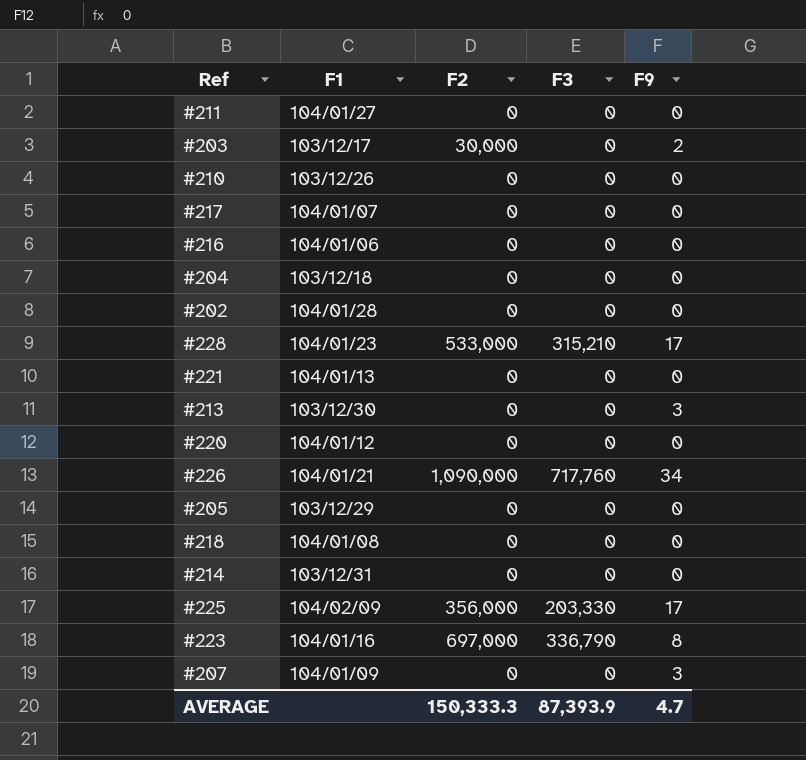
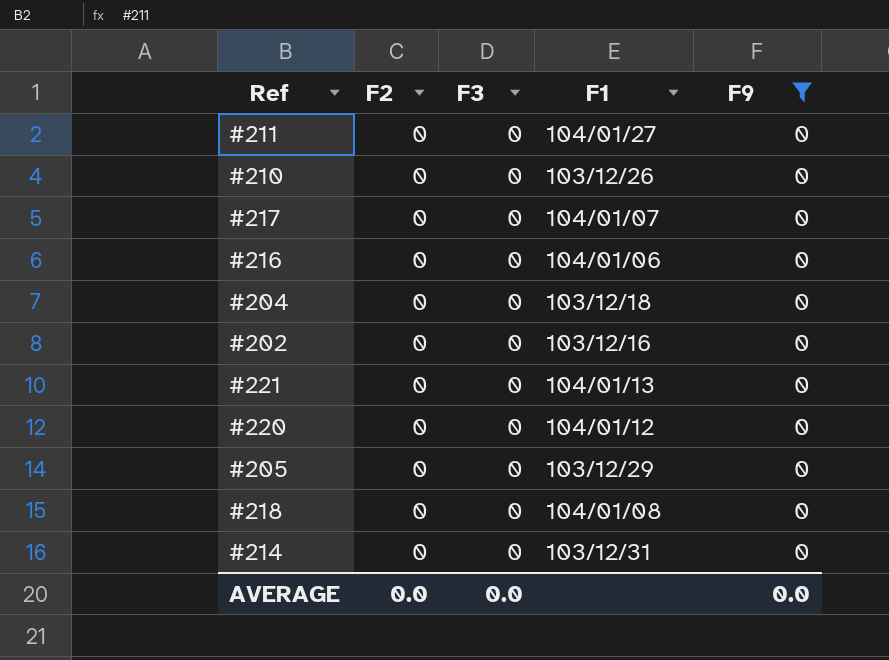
filter: none -> F9 = 0
column F1 | position: 2 -> 4
#202 | F1: 104/01/28 -> 103/12/16
AVERAGE | F2: 150,333.3 -> 0.0
AVERAGE | F3: 87,393.9 -> 0.0
AVERAGE | F9: 4.7 -> 0.0

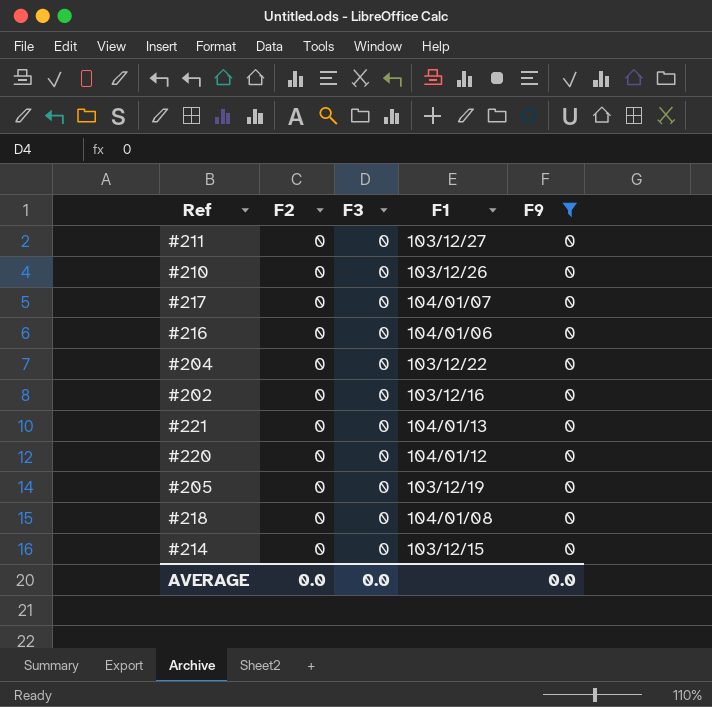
#211 | F1: 104/01/27 -> 103/12/27
#204 | F1: 103/12/18 -> 103/12/22
#205 | F1: 103/12/29 -> 103/12/19
#214 | F1: 103/12/31 -> 103/12/15

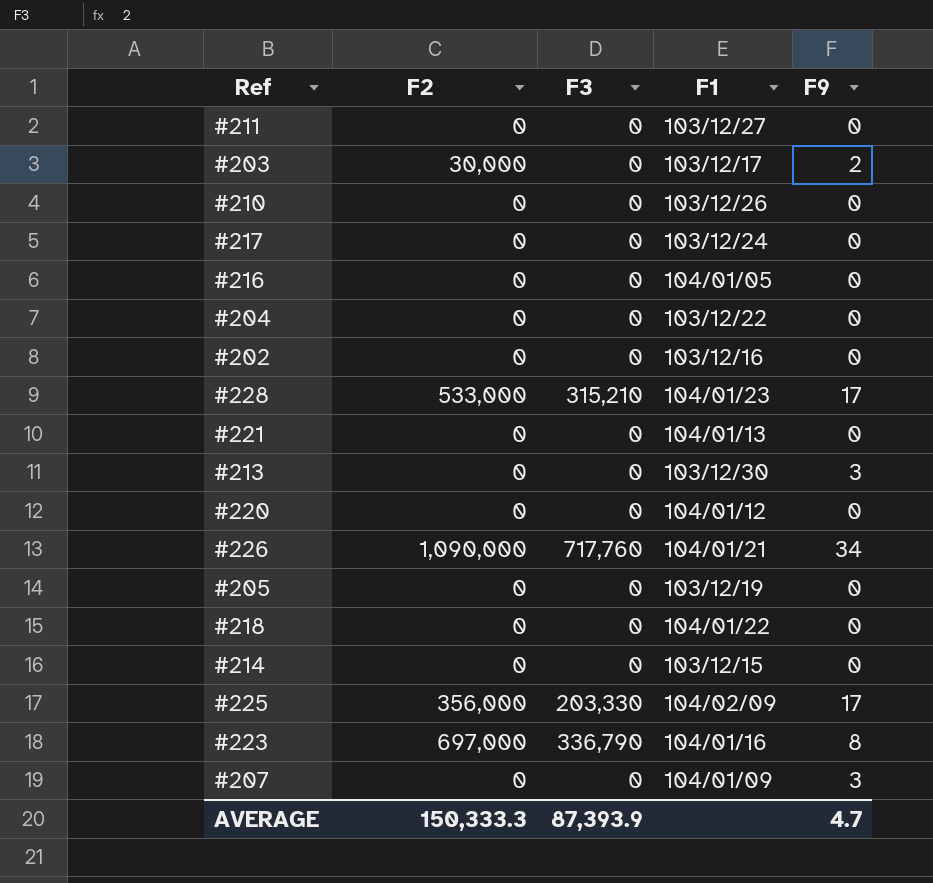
filter: F9 = 0 -> none
#217 | F1: 104/01/07 -> 103/12/24
#216 | F1: 104/01/06 -> 104/01/05
#218 | F1: 104/01/08 -> 104/01/22
AVERAGE | F2: 0.0 -> 150,333.3
AVERAGE | F3: 0.0 -> 87,393.9
AVERAGE | F9: 0.0 -> 4.7

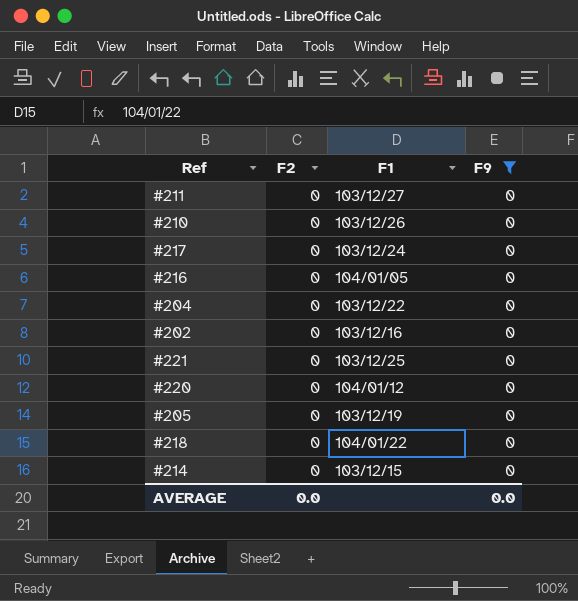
filter: none -> F9 = 0
column F3 | position: 3 -> none
#221 | F1: 104/01/13 -> 103/12/25
AVERAGE | F2: 150,333.3 -> 0.0
AVERAGE | F9: 4.7 -> 0.0

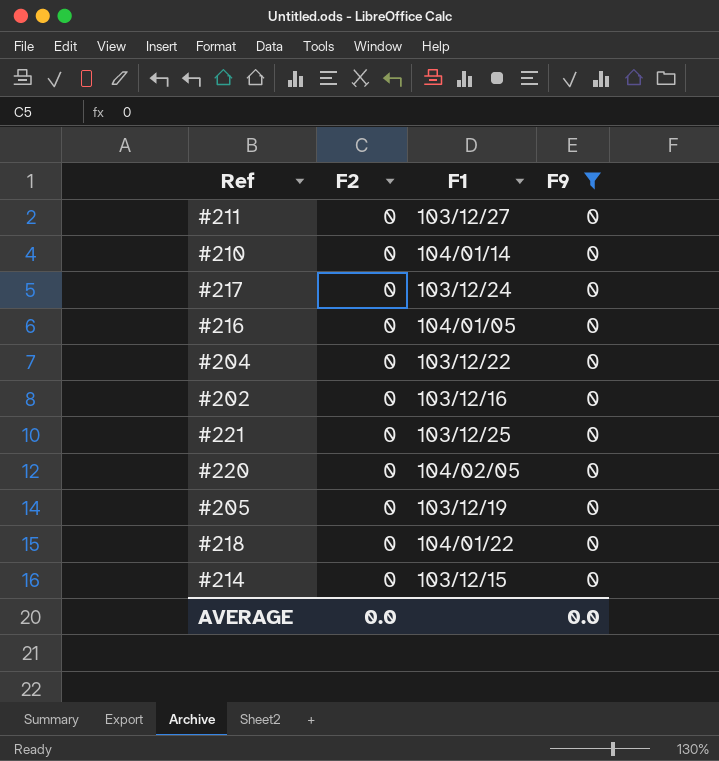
#210 | F1: 103/12/26 -> 104/01/14
#220 | F1: 104/01/12 -> 104/02/05

